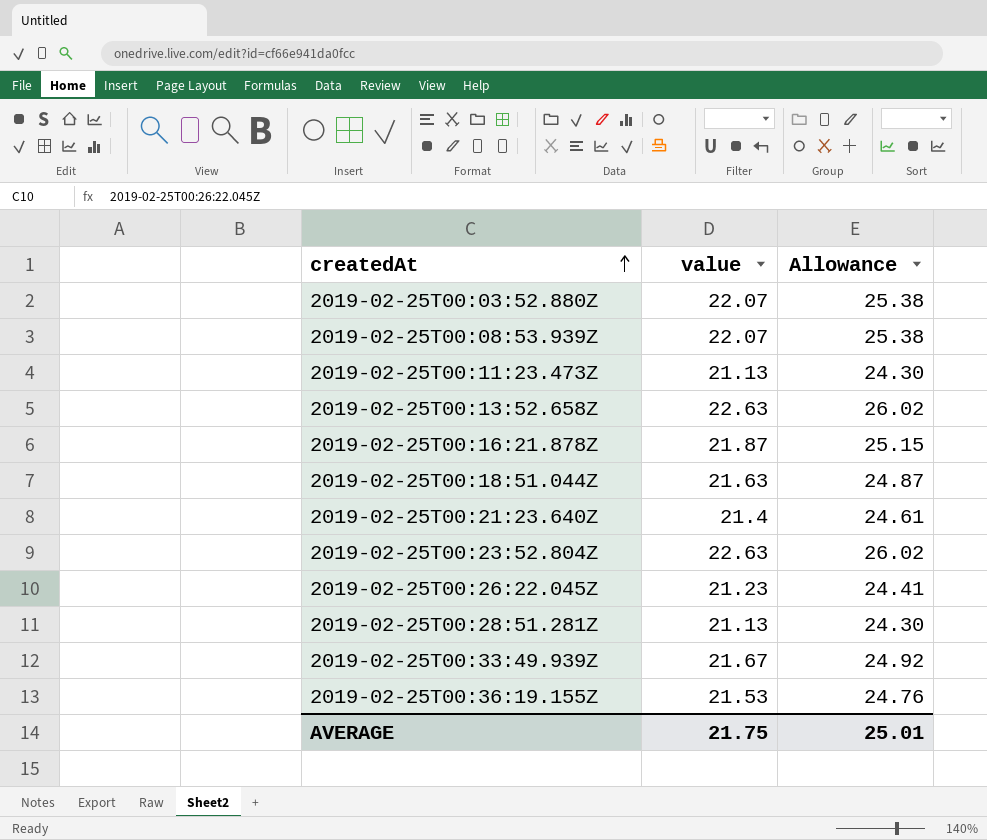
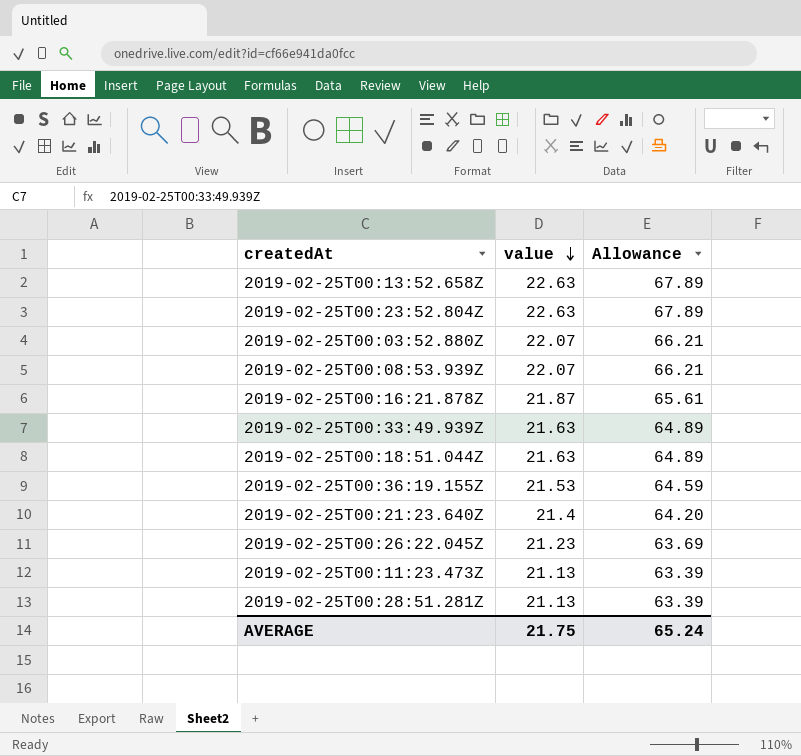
row order: createdAt ascending -> value descending
column Allowance | formula: [value] * 1.15 -> [value] * 3
2019-02-25T00:33:49.939Z | value: 21.67 -> 21.63
AVERAGE | Allowance: 25.01 -> 65.24

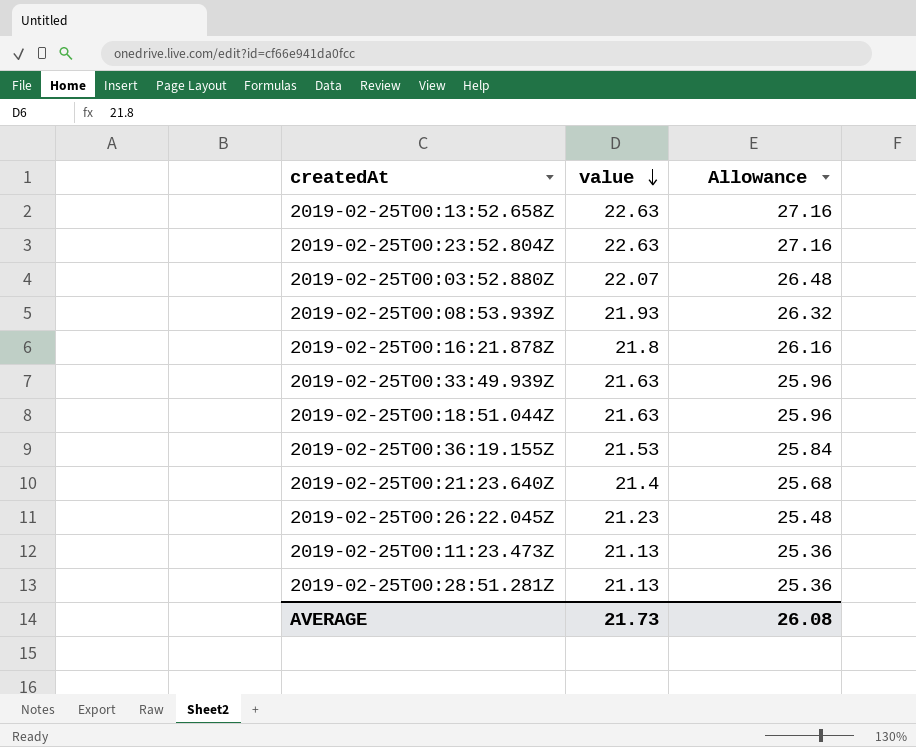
column Allowance | formula: [value] * 3 -> [value] * 1.2
2019-02-25T00:08:53.939Z | value: 22.07 -> 21.93
2019-02-25T00:16:21.878Z | value: 21.87 -> 21.8
AVERAGE | value: 21.75 -> 21.73
AVERAGE | Allowance: 65.24 -> 26.08

